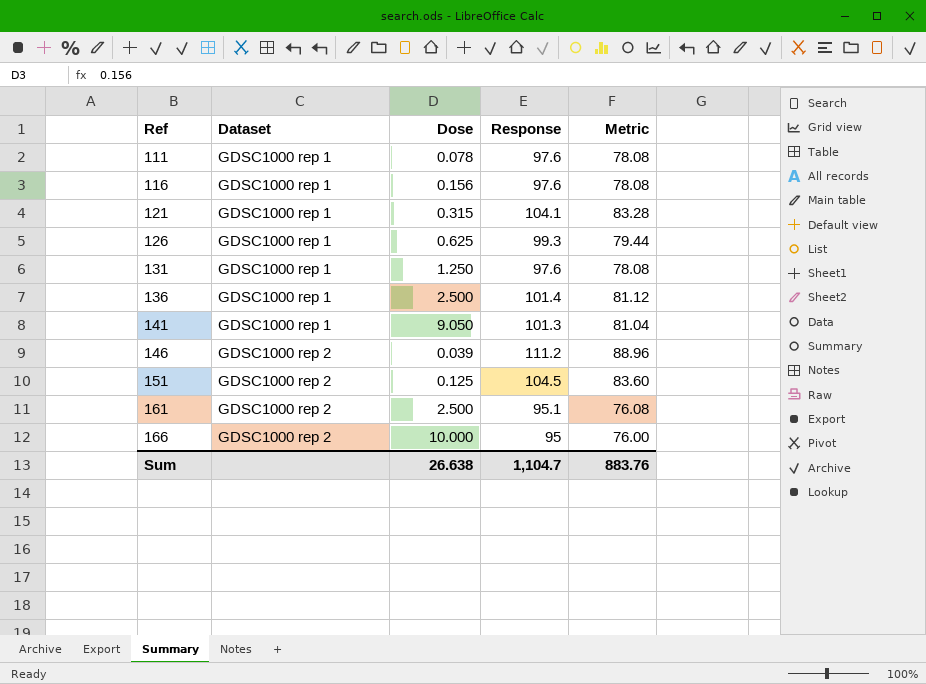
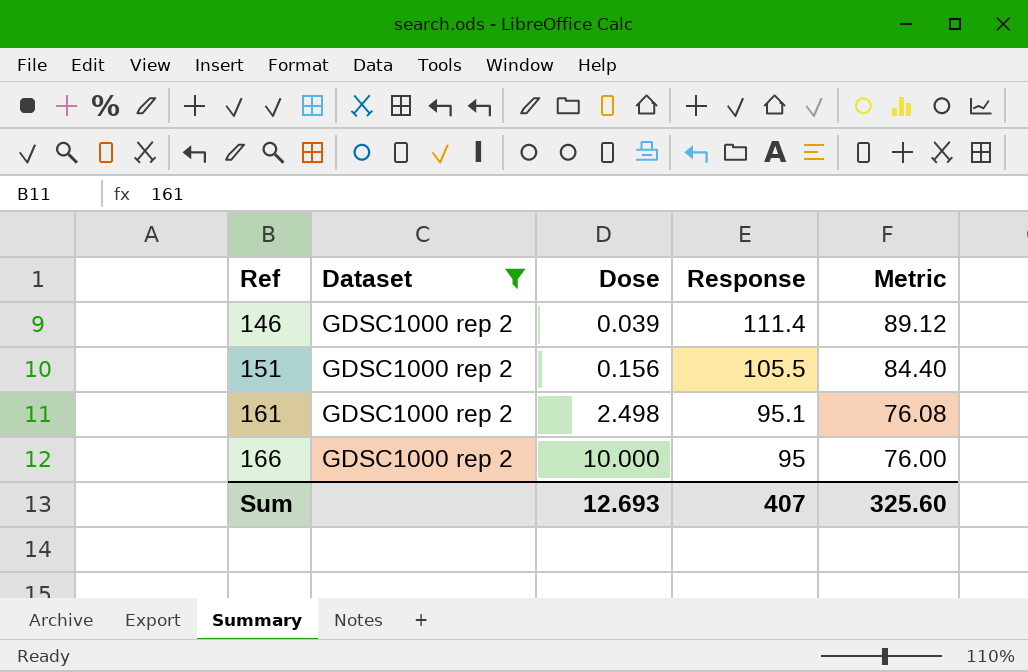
filter: none -> Dataset = GDSC1000 rep 2
146 | Response: 111.2 -> 111.4
146 | Metric: 88.96 -> 89.12
151 | Dose: 0.125 -> 0.156
151 | Response: 104.5 -> 105.5
151 | Metric: 83.60 -> 84.40
161 | Dose: 2.500 -> 2.498
Sum | Dose: 26.638 -> 12.693
Sum | Response: 1,104.7 -> 407
Sum | Metric: 883.76 -> 325.60

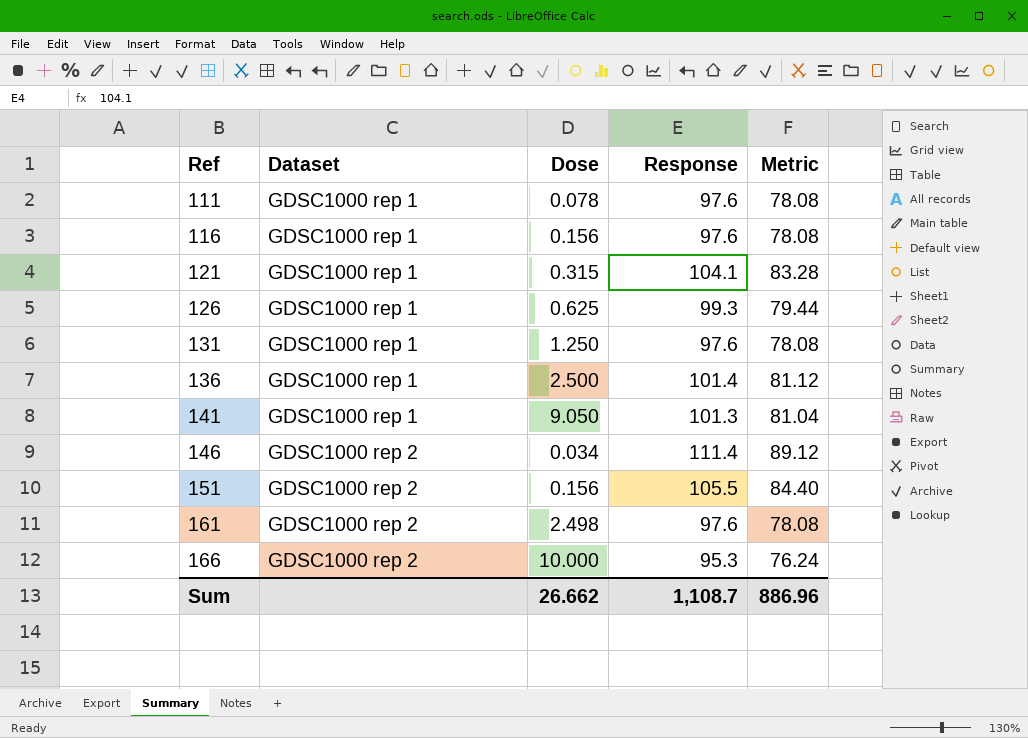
filter: Dataset = GDSC1000 rep 2 -> none
146 | Dose: 0.039 -> 0.034
161 | Response: 95.1 -> 97.6
161 | Metric: 76.08 -> 78.08
166 | Response: 95 -> 95.3
166 | Metric: 76.00 -> 76.24
Sum | Dose: 12.693 -> 26.662
Sum | Response: 407 -> 1,108.7
Sum | Metric: 325.60 -> 886.96

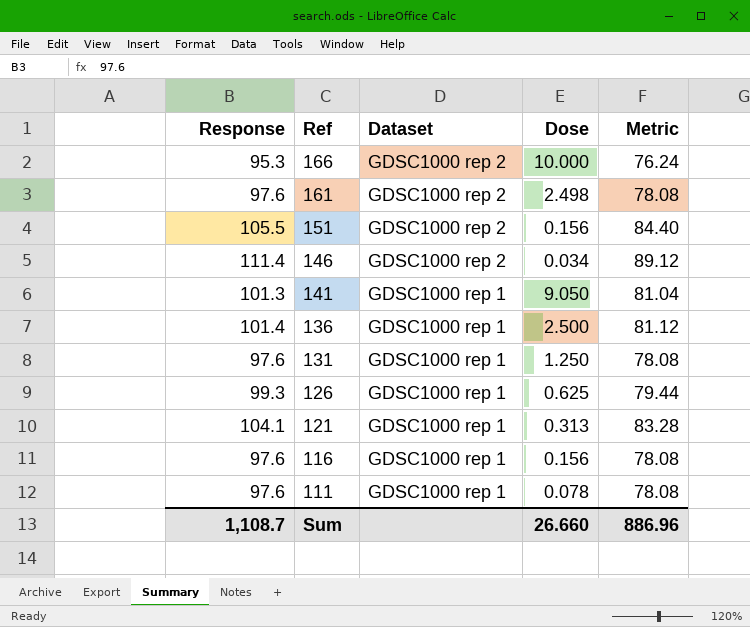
row order: Ref ascending -> Ref descending
column Response | position: 4 -> 1
121 | Dose: 0.315 -> 0.313
Sum | Dose: 26.662 -> 26.660

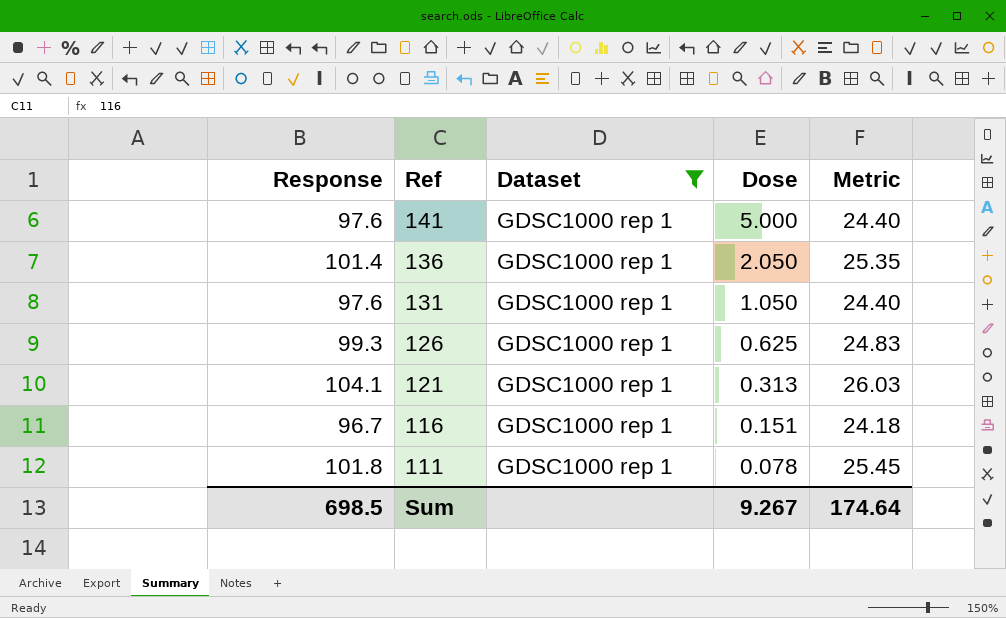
filter: none -> Dataset = GDSC1000 rep 1
column Metric | formula: [Response] * 0.8 -> [Response] * 0.25
141 | Response: 101.3 -> 97.6
141 | Dose: 9.050 -> 5.000
136 | Dose: 2.500 -> 2.050
131 | Dose: 1.250 -> 1.050
116 | Response: 97.6 -> 96.7
116 | Dose: 0.156 -> 0.151
111 | Response: 97.6 -> 101.8
Sum | Response: 1,108.7 -> 698.5
Sum | Dose: 26.660 -> 9.267
Sum | Metric: 886.96 -> 174.64

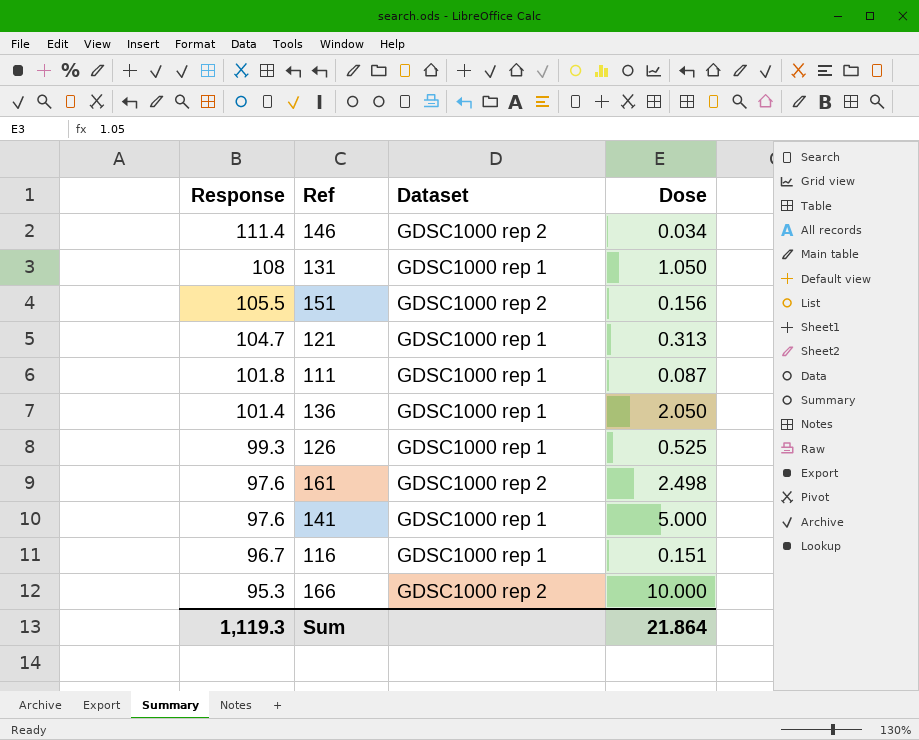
filter: Dataset = GDSC1000 rep 1 -> none
row order: Ref descending -> Response descending
column Metric | formula: [Response] * 0.25 -> none
131 | Response: 97.6 -> 108
121 | Response: 104.1 -> 104.7
111 | Dose: 0.078 -> 0.087
126 | Dose: 0.625 -> 0.525
Sum | Response: 698.5 -> 1,119.3
Sum | Dose: 9.267 -> 21.864

